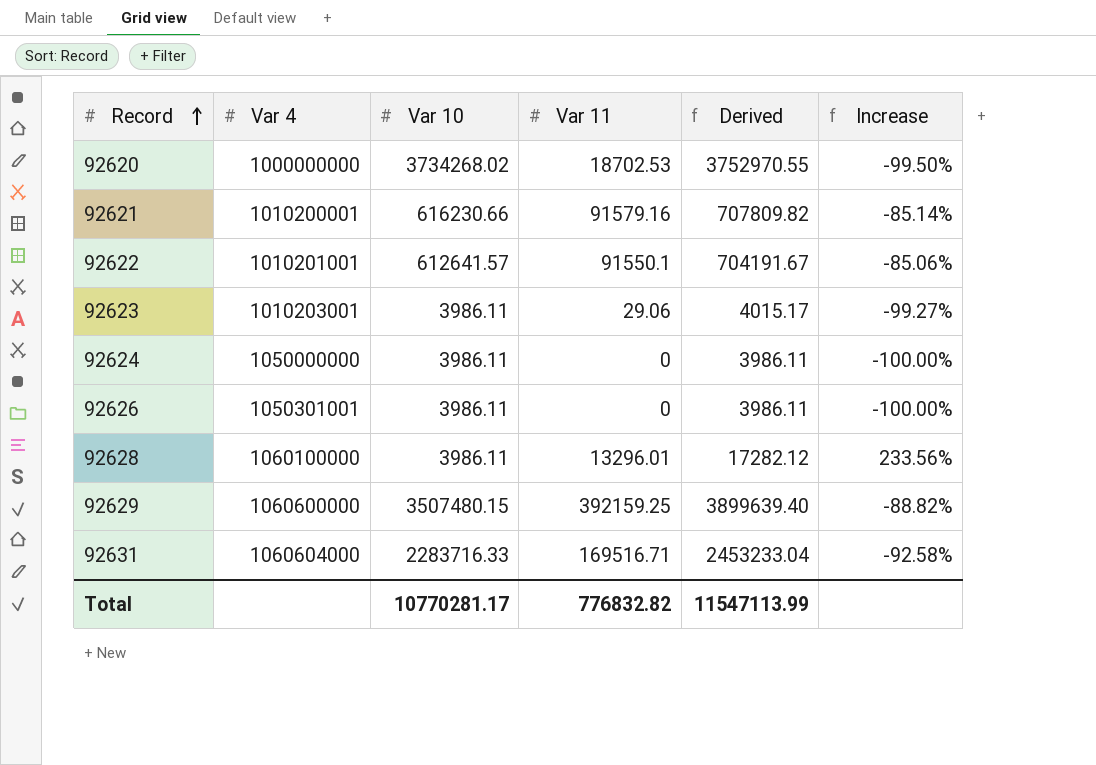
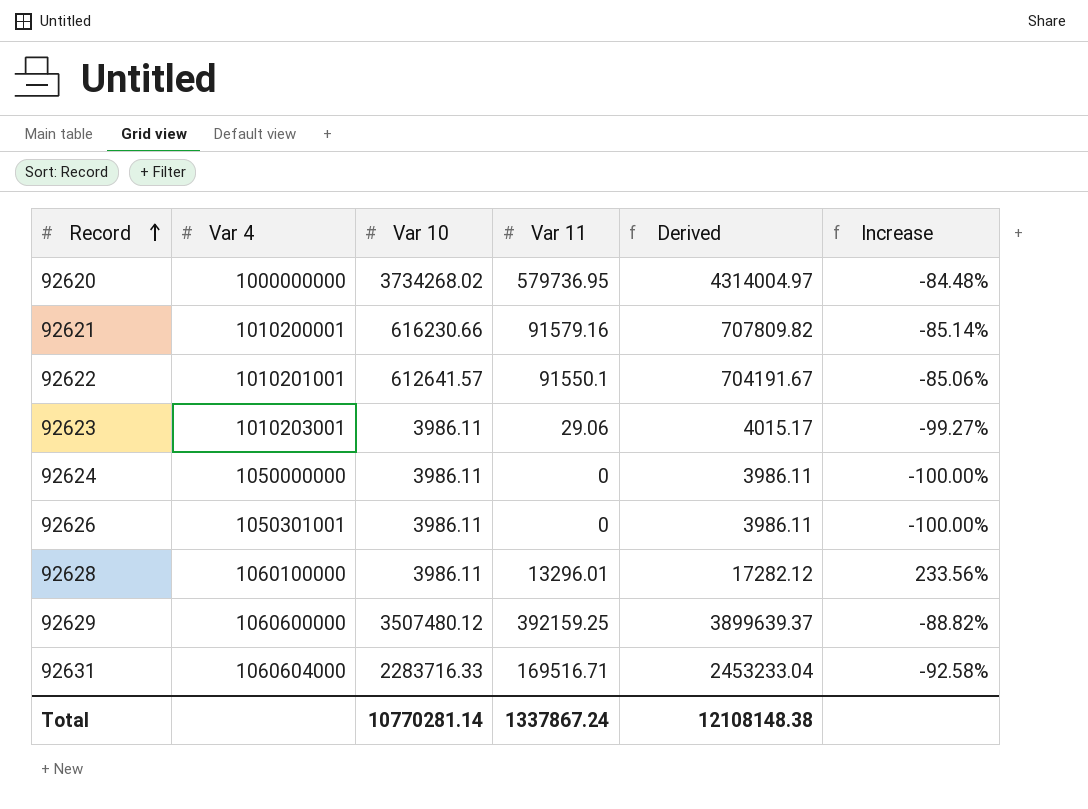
92620 | Var 11: 18702.53 -> 579736.95
92620 | Derived: 3752970.55 -> 4314004.97
92620 | Increase: -99.50% -> -84.48%
92629 | Var 10: 3507480.15 -> 3507480.12
92629 | Derived: 3899639.40 -> 3899639.37
Total | Var 10: 10770281.17 -> 10770281.14
Total | Var 11: 776832.82 -> 1337867.24
Total | Derived: 11547113.99 -> 12108148.38

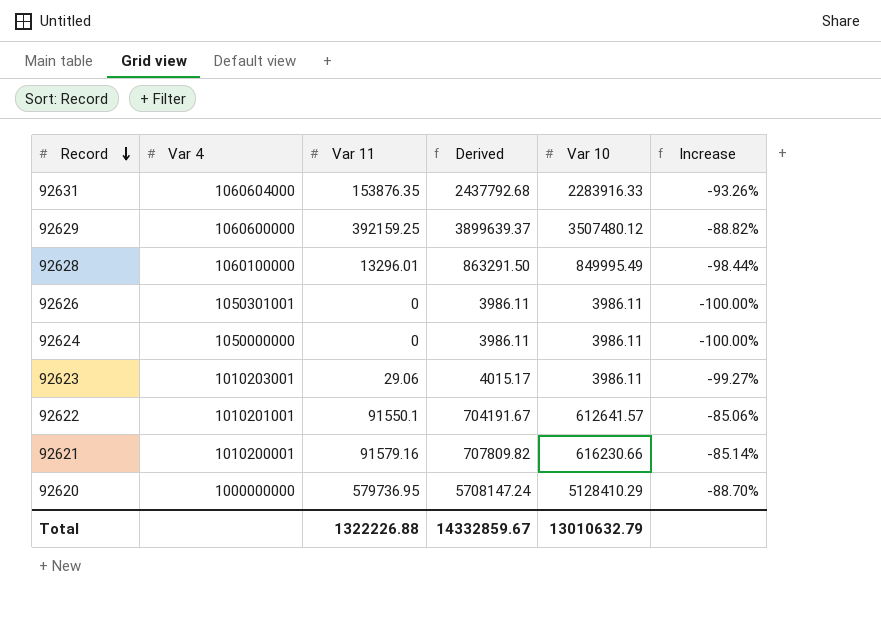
row order: Record ascending -> Record descending
column Var 10 | position: 3 -> 5
92631 | Var 11: 169516.71 -> 153876.35
92631 | Derived: 2453233.04 -> 2437792.68
92631 | Var 10: 2283716.33 -> 2283916.33
92631 | Increase: -92.58% -> -93.26%
92628 | Derived: 17282.12 -> 863291.50
92628 | Var 10: 3986.11 -> 849995.49
92628 | Increase: 233.56% -> -98.44%
92620 | Derived: 4314004.97 -> 5708147.24
92620 | Var 10: 3734268.02 -> 5128410.29
92620 | Increase: -84.48% -> -88.70%
Total | Var 11: 1337867.24 -> 1322226.88
Total | Derived: 12108148.38 -> 14332859.67
Total | Var 10: 10770281.14 -> 13010632.79

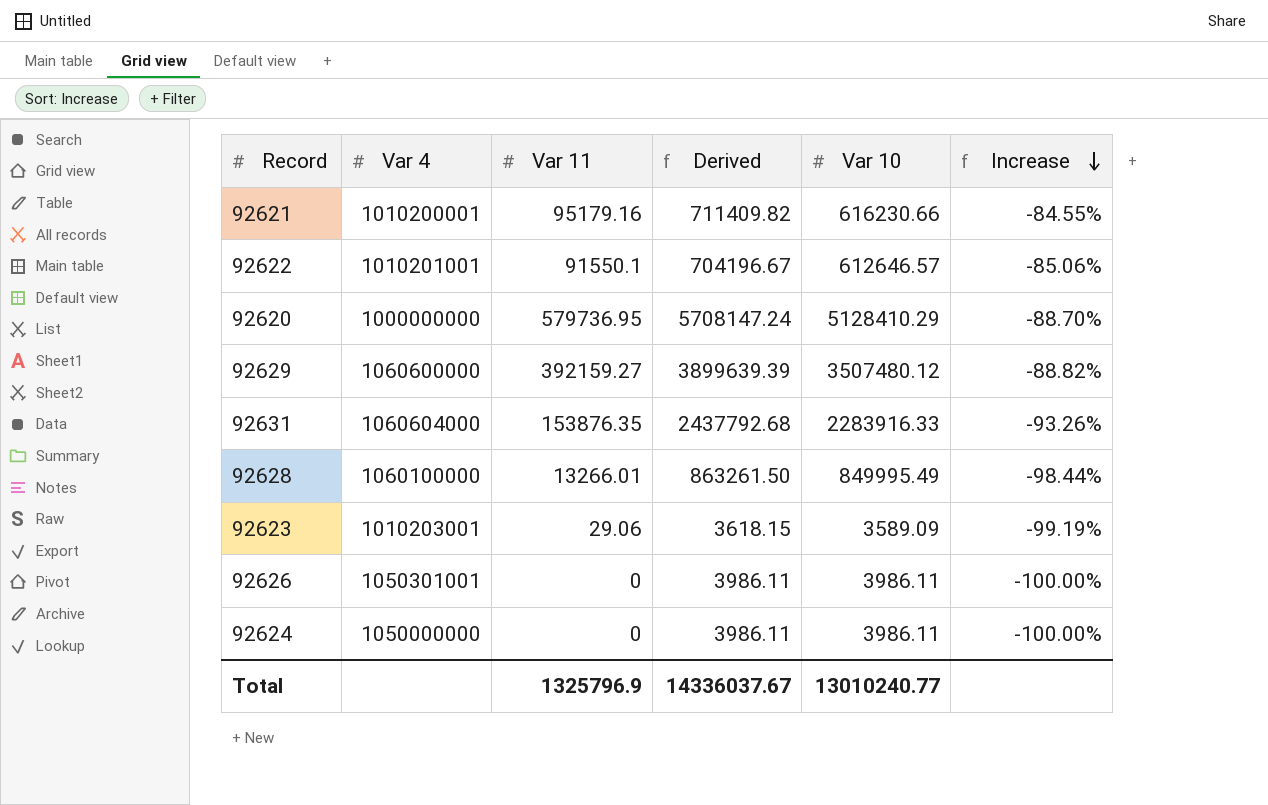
row order: Record descending -> Increase descending
92621 | Var 11: 91579.16 -> 95179.16
92621 | Derived: 707809.82 -> 711409.82
92621 | Increase: -85.14% -> -84.55%
92622 | Derived: 704191.67 -> 704196.67
92622 | Var 10: 612641.57 -> 612646.57
92629 | Var 11: 392159.25 -> 392159.27
92629 | Derived: 3899639.37 -> 3899639.39
92628 | Var 11: 13296.01 -> 13266.01
92628 | Derived: 863291.50 -> 863261.50
92623 | Derived: 4015.17 -> 3618.15
92623 | Var 10: 3986.11 -> 3589.09
92623 | Increase: -99.27% -> -99.19%
Total | Var 11: 1322226.88 -> 1325796.9
Total | Derived: 14332859.67 -> 14336037.67
Total | Var 10: 13010632.79 -> 13010240.77

